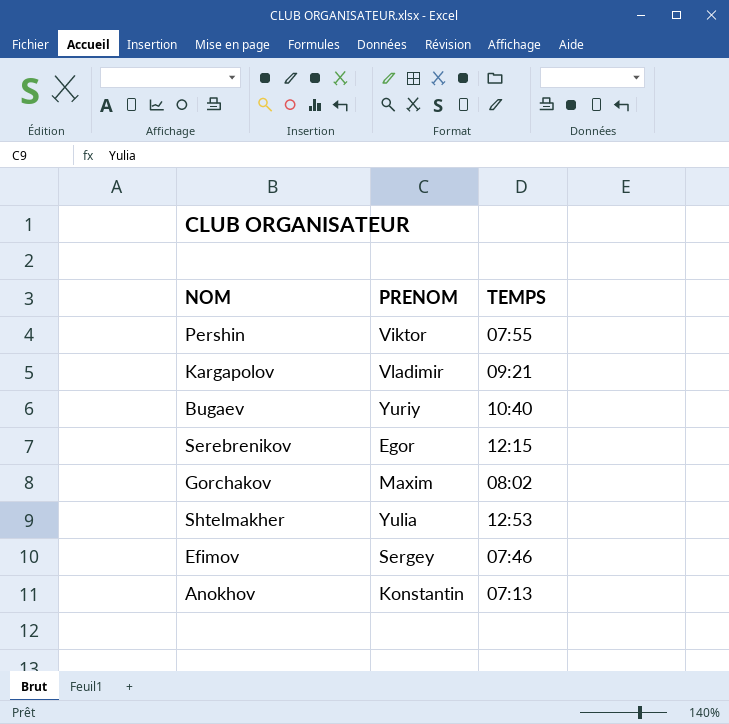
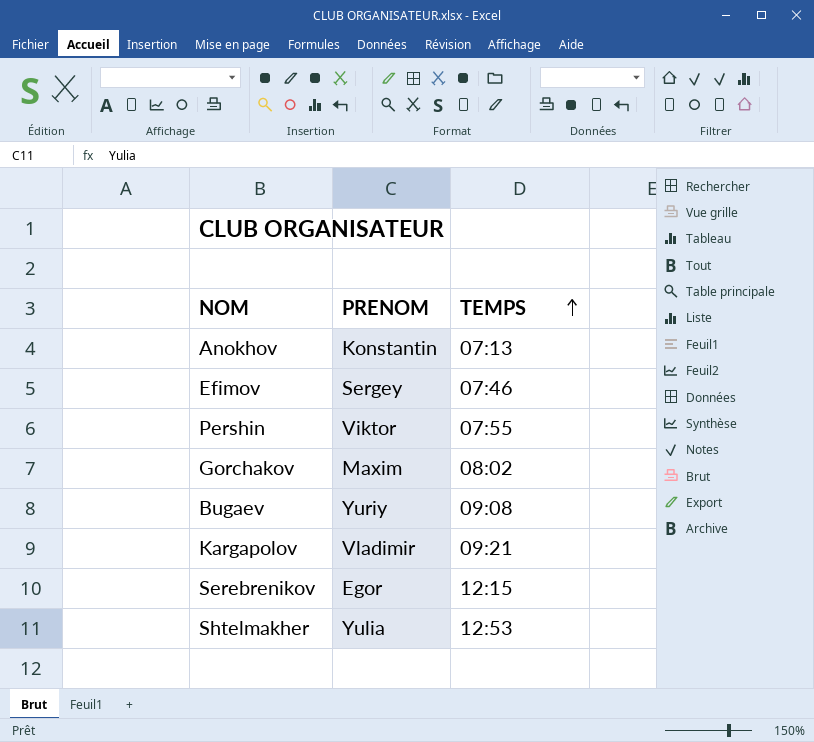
row order: none -> TEMPS ascending
Bugaev | TEMPS: 10:40 -> 09:08

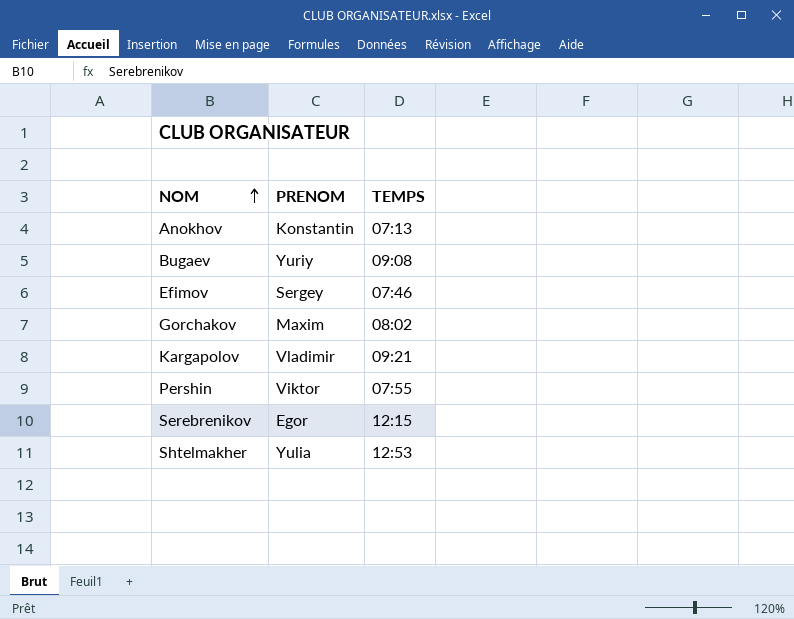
row order: TEMPS ascending -> NOM ascending

